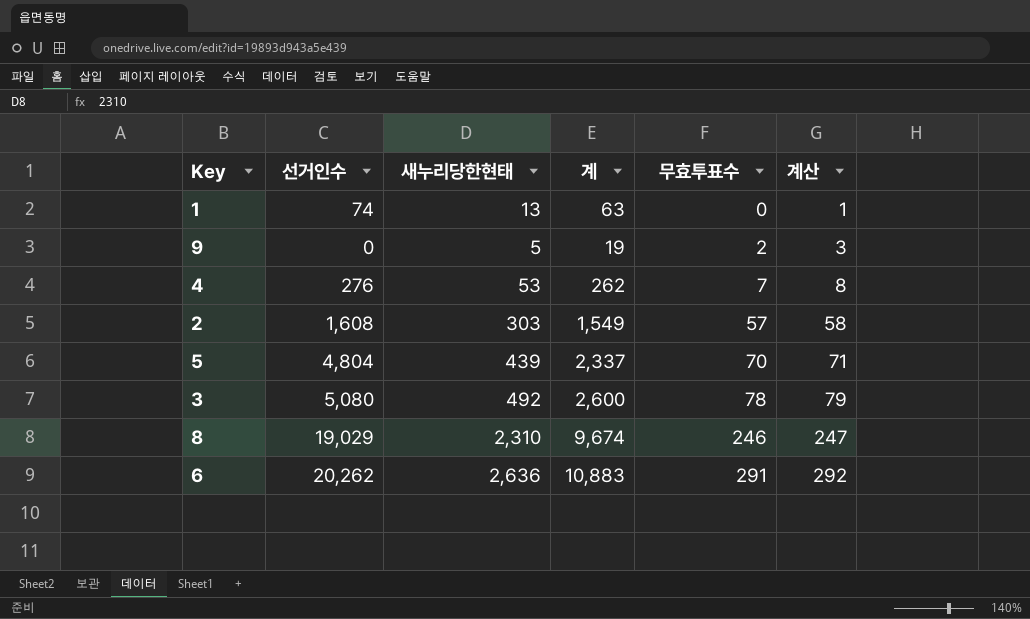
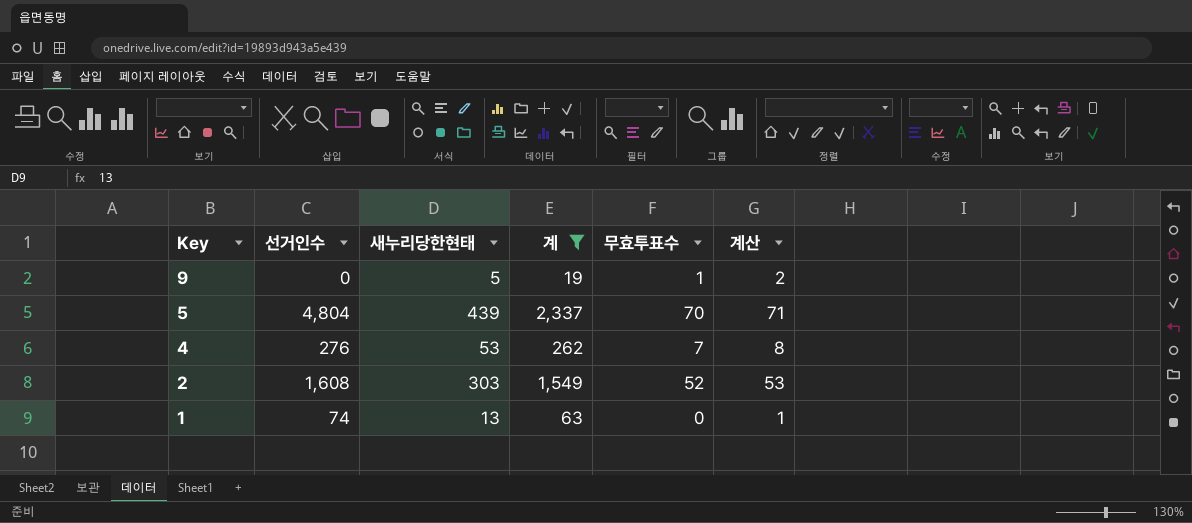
filter: none -> 계 <= 2,337
row order: 무효투표수 ascending -> Key descending
9 | 무효투표수: 2 -> 1
9 | 계산: 3 -> 2
2 | 무효투표수: 57 -> 52
2 | 계산: 58 -> 53

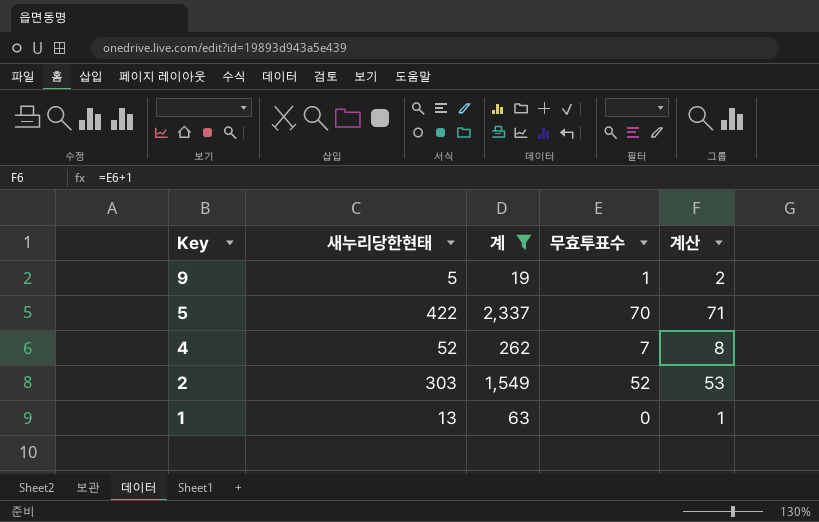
column 선거인수 | position: 2 -> none
5 | 새누리당한현태: 439 -> 422
4 | 새누리당한현태: 53 -> 52

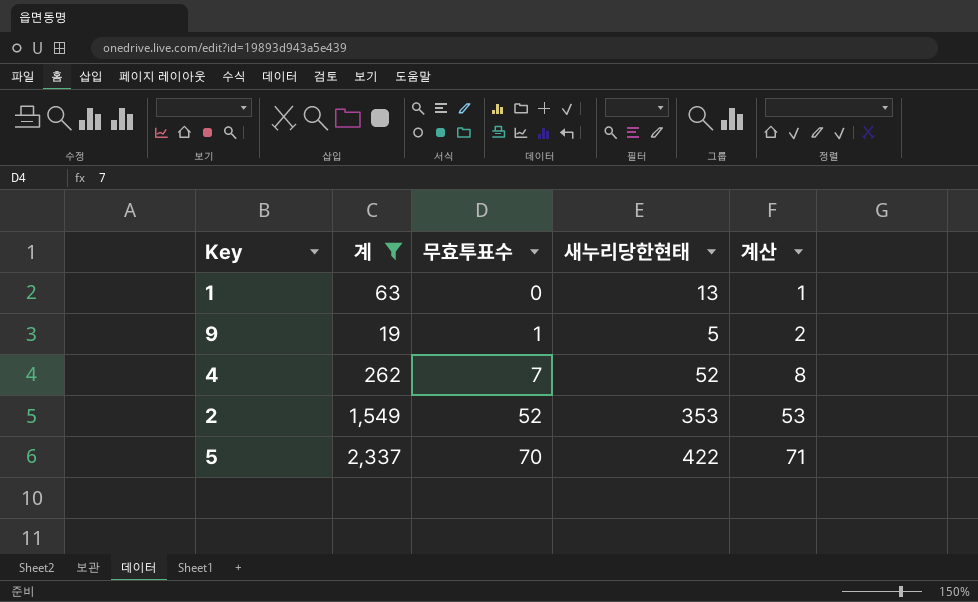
row order: Key descending -> 무효투표수 ascending
column 새누리당한현태 | position: 2 -> 4
2 | 새누리당한현태: 303 -> 353

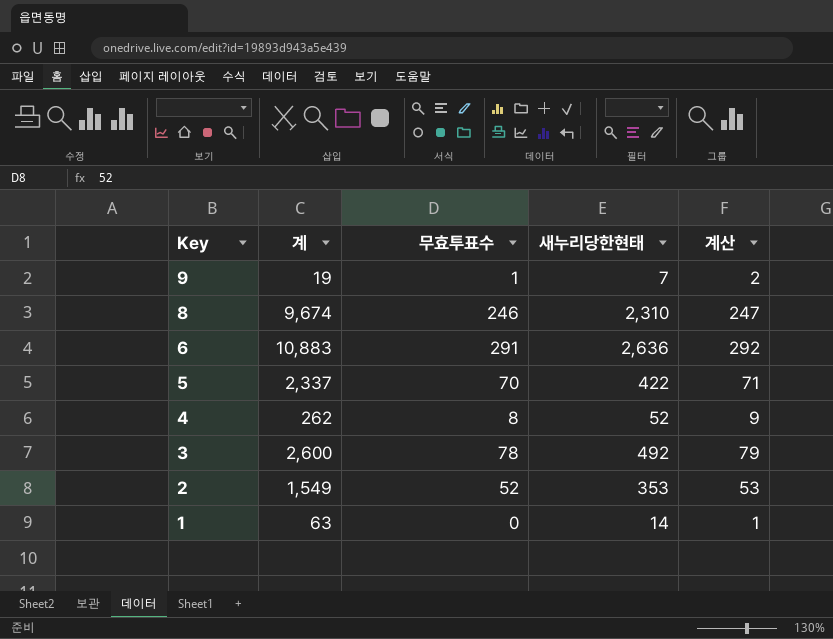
filter: 계 <= 2,337 -> none
row order: 무효투표수 ascending -> Key descending
9 | 새누리당한현태: 5 -> 7
4 | 무효투표수: 7 -> 8
4 | 계산: 8 -> 9
1 | 새누리당한현태: 13 -> 14

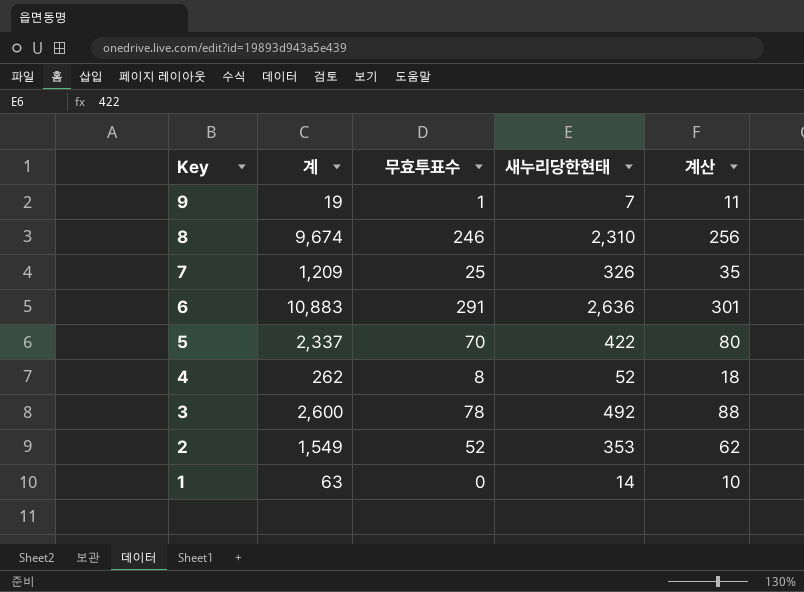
column 계산 | formula: [무효투표수] + 1 -> [무효투표수] + 10
row 7: none -> 1,209 | 25 | 326 | 35

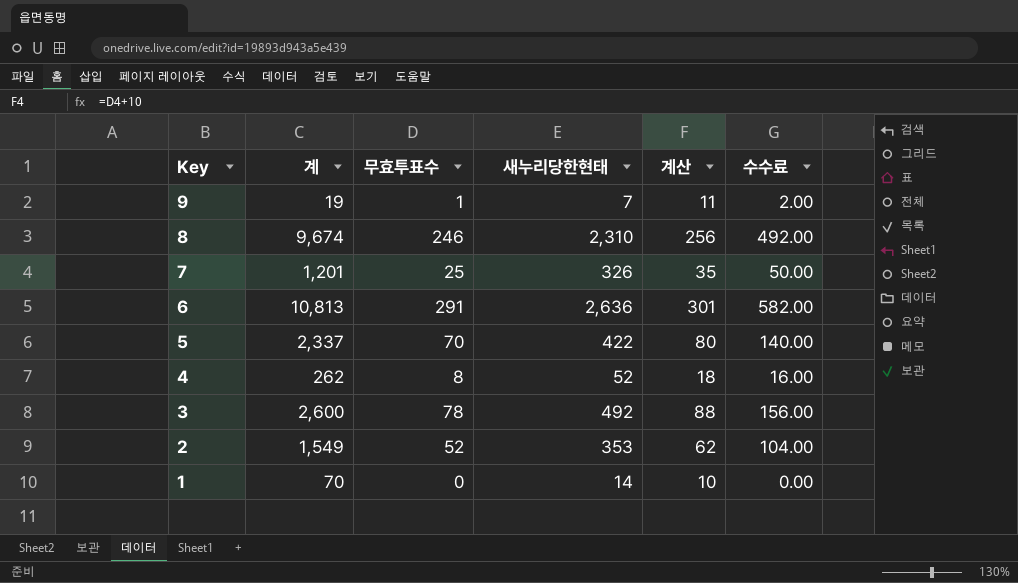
column 수수료 | formula: none -> [무효투표수] * 2
7 | 계: 1,209 -> 1,201
6 | 계: 10,883 -> 10,813
1 | 계: 63 -> 70

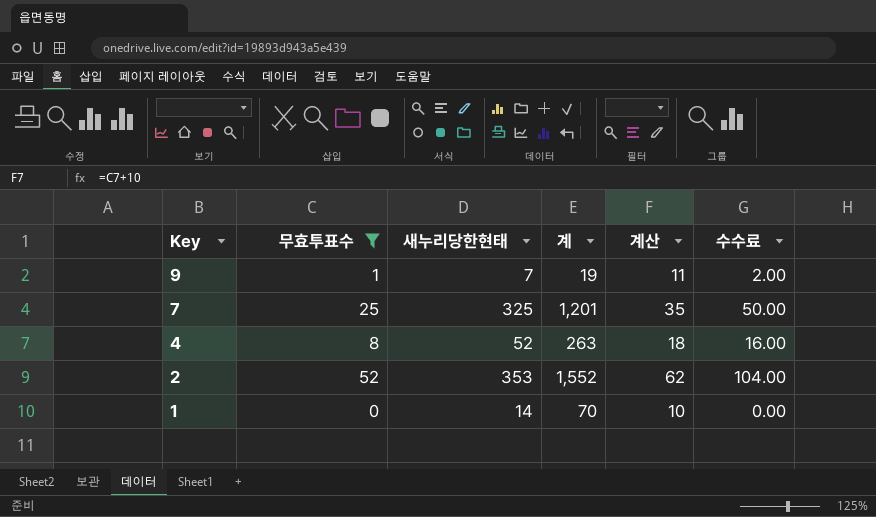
filter: none -> 무효투표수 <= 52
column 계 | position: 2 -> 4
7 | 새누리당한현태: 326 -> 325
4 | 계: 262 -> 263
2 | 계: 1,549 -> 1,552

